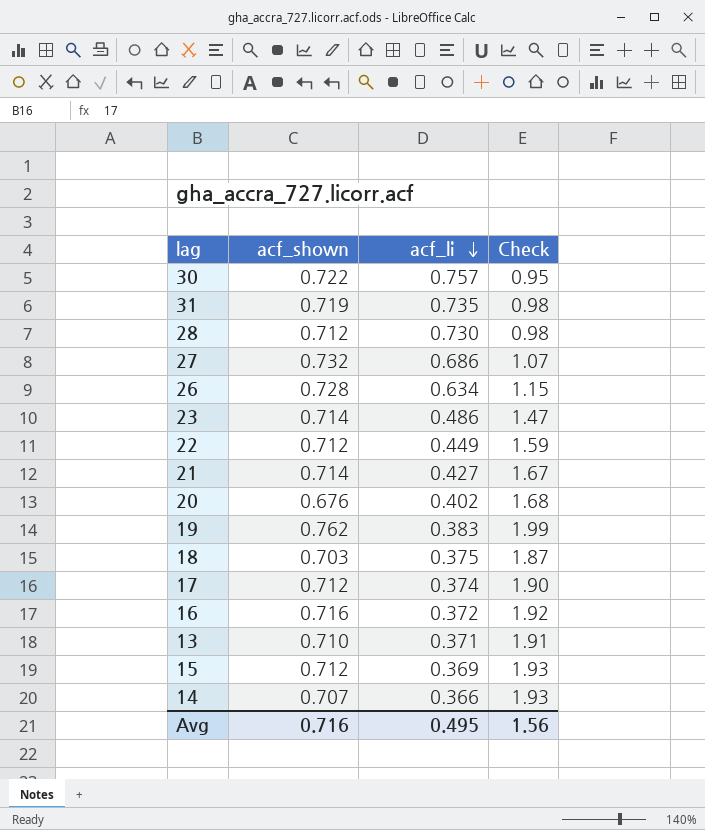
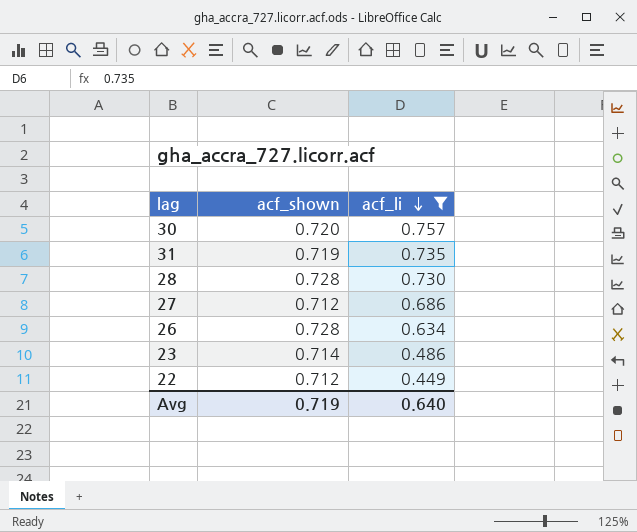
filter: none -> acf_li >= 0.449
column Check | formula: [acf_shown] / [acf_li] -> none
30 | acf_shown: 0.722 -> 0.720
28 | acf_shown: 0.712 -> 0.728
27 | acf_shown: 0.732 -> 0.712
Avg | acf_shown: 0.716 -> 0.719
Avg | acf_li: 0.495 -> 0.640

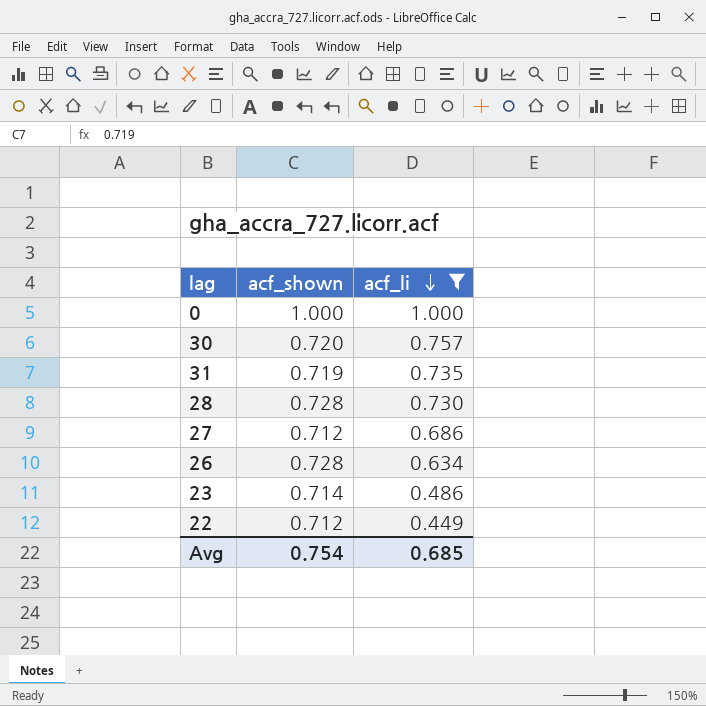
row 0: none -> 1.000 | 1.000
Avg | acf_shown: 0.719 -> 0.754
Avg | acf_li: 0.640 -> 0.685

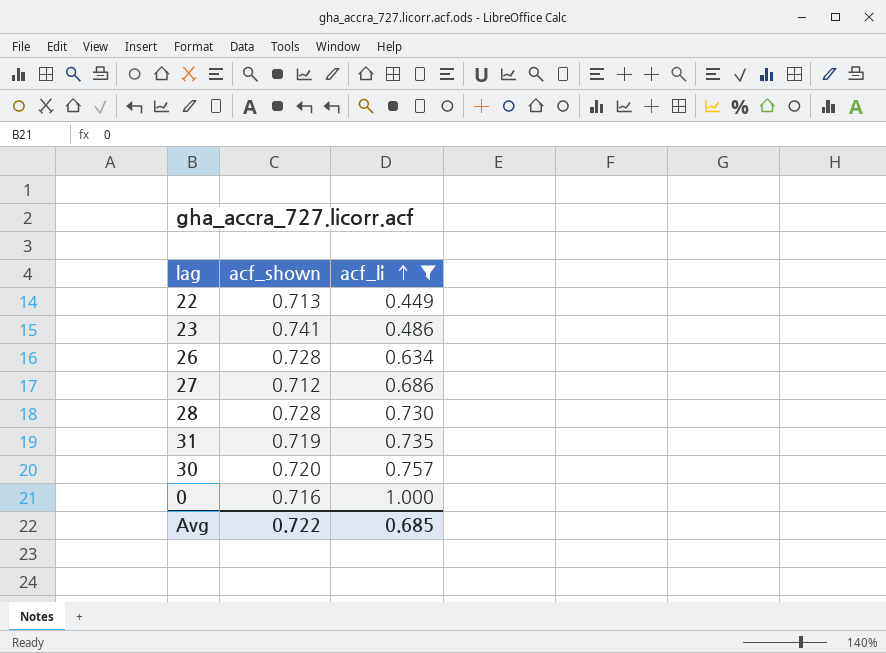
row order: acf_li descending -> acf_li ascending
22 | acf_shown: 0.712 -> 0.713
23 | acf_shown: 0.714 -> 0.741
0 | acf_shown: 1.000 -> 0.716
Avg | acf_shown: 0.754 -> 0.722

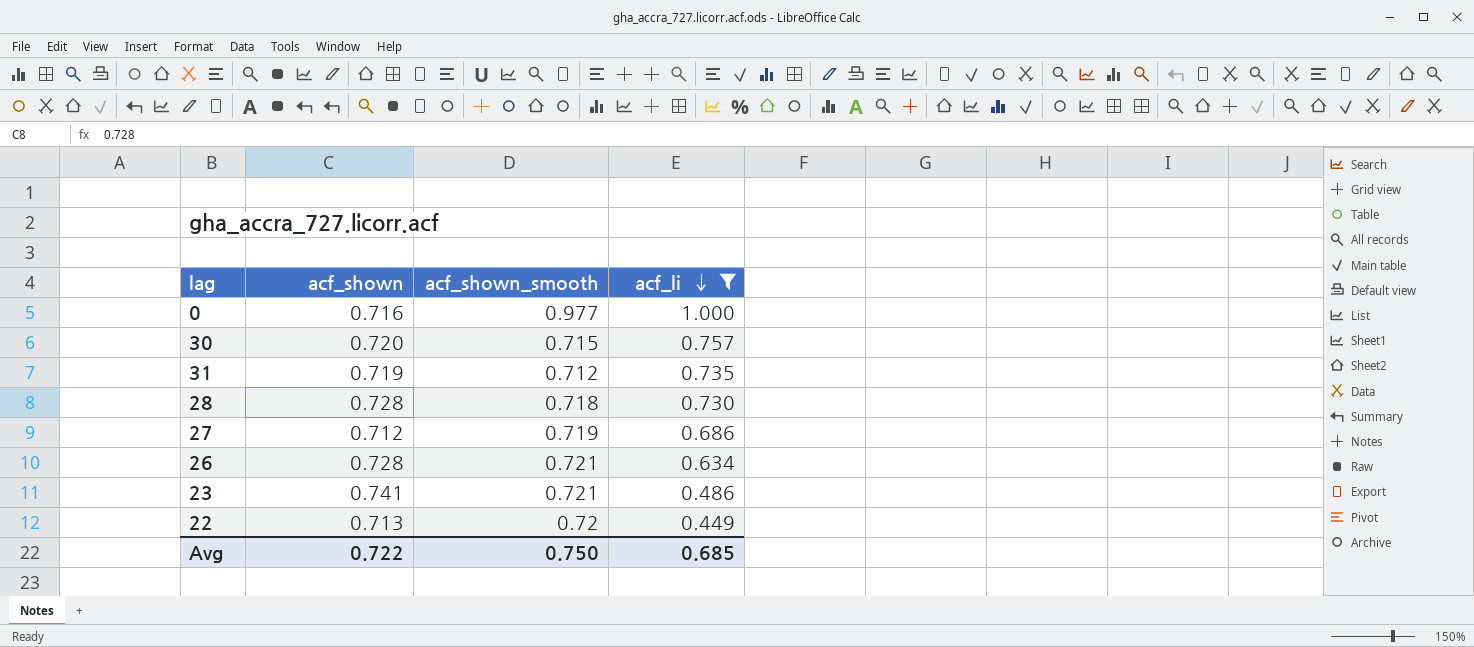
row order: acf_li ascending -> acf_li descending
column acf_shown_smooth | position: none -> 3

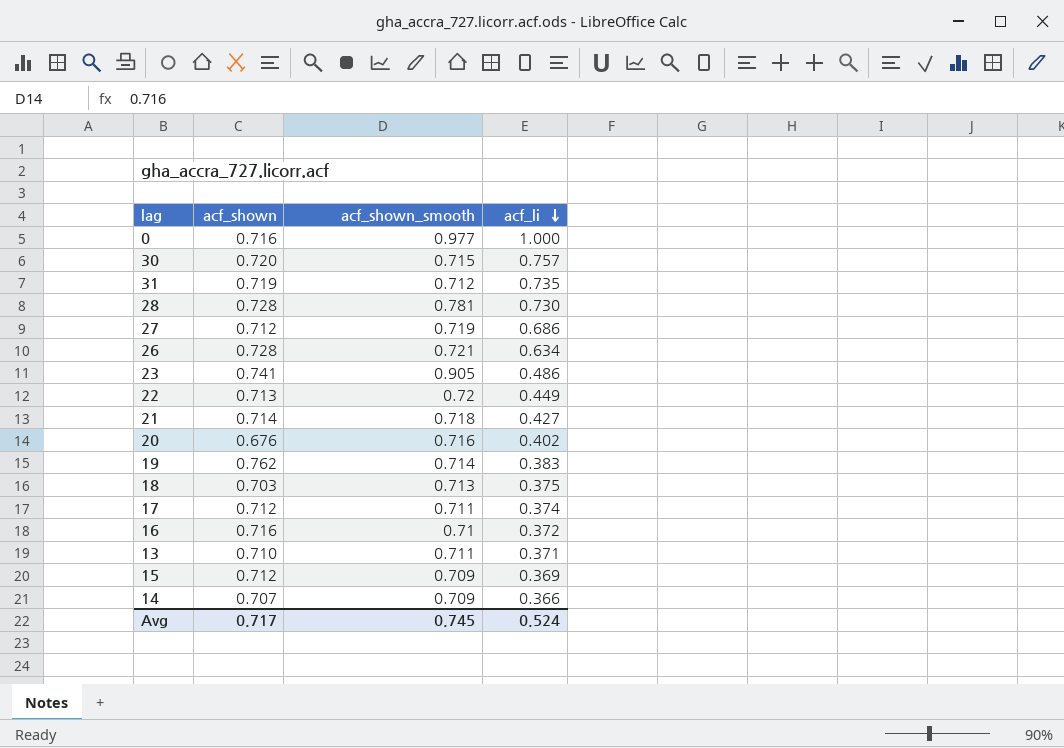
filter: acf_li >= 0.449 -> none
28 | acf_shown_smooth: 0.718 -> 0.781
23 | acf_shown_smooth: 0.721 -> 0.905
Avg | acf_shown: 0.722 -> 0.717
Avg | acf_shown_smooth: 0.750 -> 0.745
Avg | acf_li: 0.685 -> 0.524

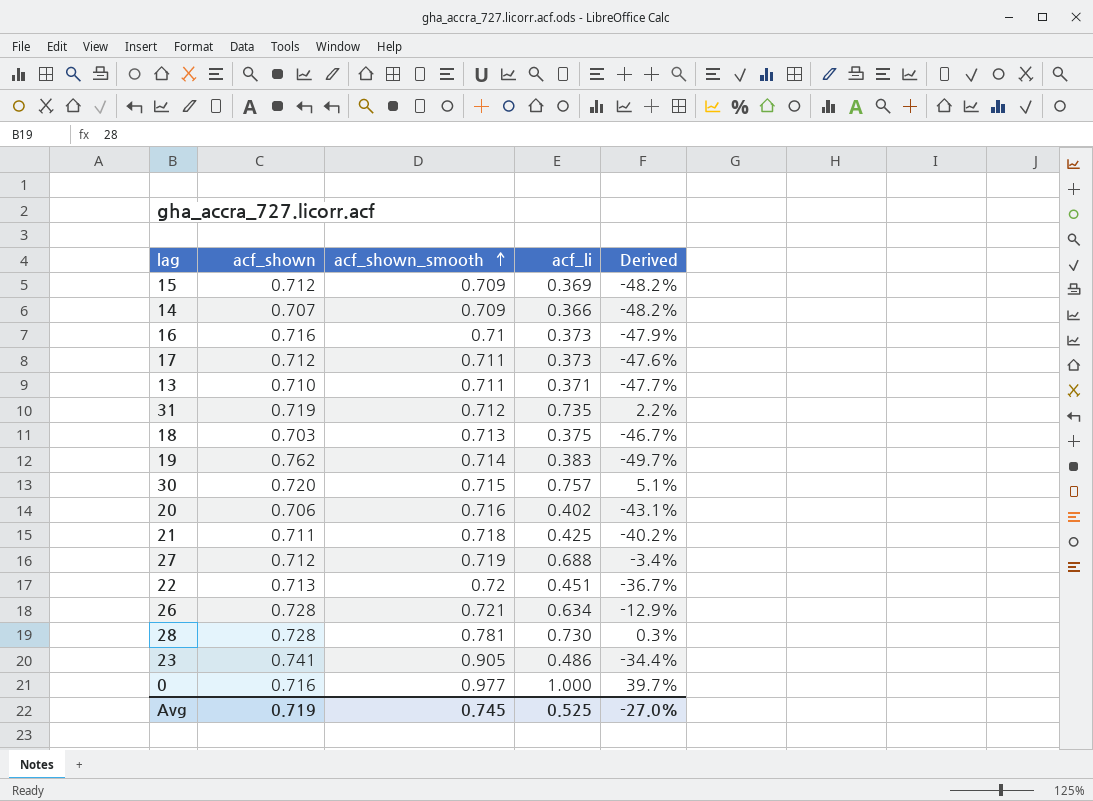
row order: acf_li descending -> acf_shown_smooth ascending
column Derived | formula: none -> ([acf_li] - [acf_shown]) / [acf_shown]
16 | acf_li: 0.372 -> 0.373
17 | acf_li: 0.374 -> 0.373
20 | acf_shown: 0.676 -> 0.706
21 | acf_shown: 0.714 -> 0.711
21 | acf_li: 0.427 -> 0.425
27 | acf_li: 0.686 -> 0.688
22 | acf_li: 0.449 -> 0.451
Avg | acf_shown: 0.717 -> 0.719
Avg | acf_li: 0.524 -> 0.525

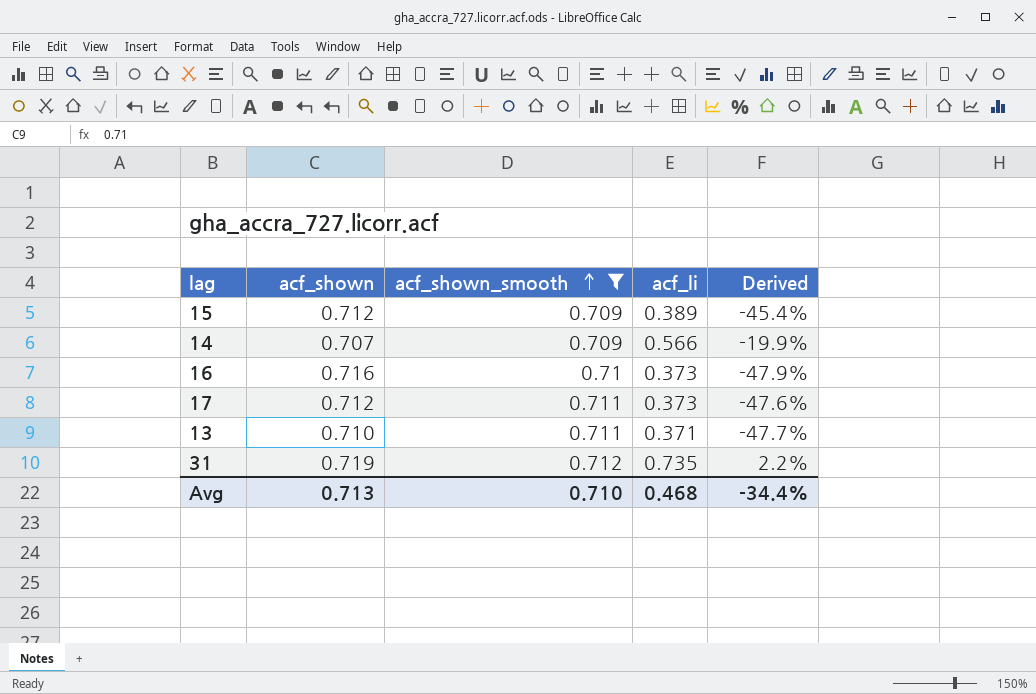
filter: none -> acf_shown_smooth <= 0.712
15 | acf_li: 0.369 -> 0.389
15 | Derived: -48.2% -> -45.4%
14 | acf_li: 0.366 -> 0.566
14 | Derived: -48.2% -> -19.9%
Avg | acf_shown: 0.719 -> 0.713
Avg | acf_shown_smooth: 0.745 -> 0.710
Avg | acf_li: 0.525 -> 0.468
Avg | Derived: -27.0% -> -34.4%

